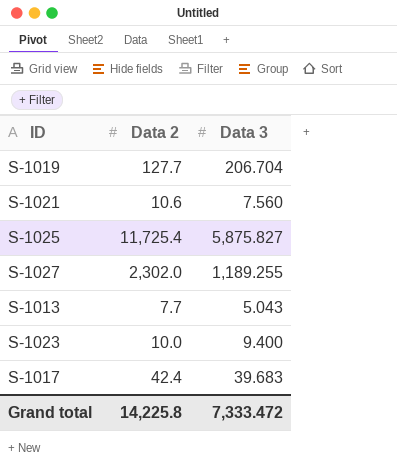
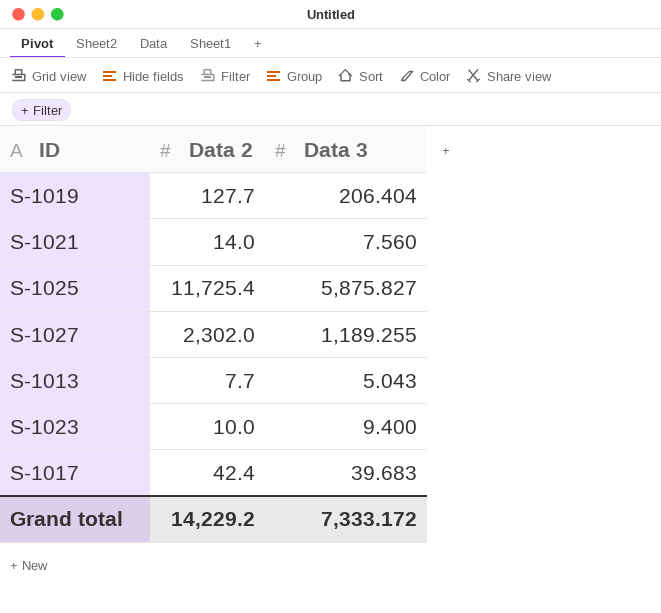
S-1019 | Data 3: 206.704 -> 206.404
S-1021 | Data 2: 10.6 -> 14.0
Grand total | Data 2: 14,225.8 -> 14,229.2
Grand total | Data 3: 7,333.472 -> 7,333.172

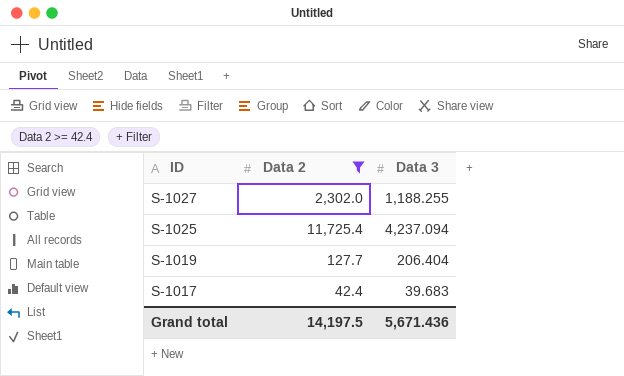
filter: none -> Data 2 >= 42.4
row order: none -> ID descending
S-1027 | Data 3: 1,189.255 -> 1,188.255
S-1025 | Data 3: 5,875.827 -> 4,237.094
Grand total | Data 2: 14,229.2 -> 14,197.5
Grand total | Data 3: 7,333.172 -> 5,671.436

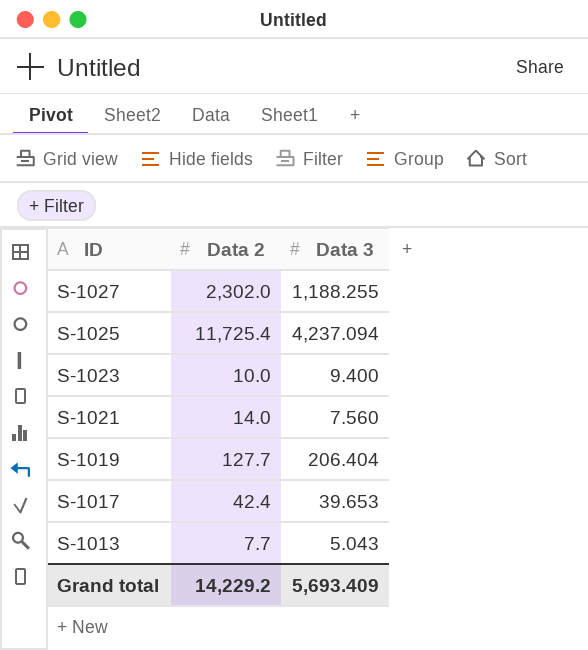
filter: Data 2 >= 42.4 -> none
S-1017 | Data 3: 39.683 -> 39.653
Grand total | Data 2: 14,197.5 -> 14,229.2
Grand total | Data 3: 5,671.436 -> 5,693.409

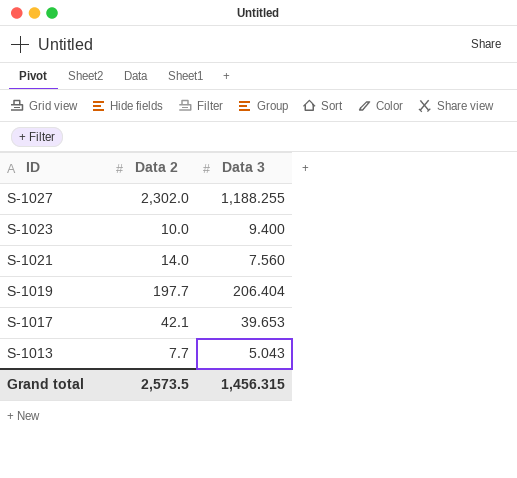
row S-1025: 11,725.4 | 4,237.094 -> none
S-1019 | Data 2: 127.7 -> 197.7
S-1017 | Data 2: 42.4 -> 42.1
Grand total | Data 2: 14,229.2 -> 2,573.5
Grand total | Data 3: 5,693.409 -> 1,456.315

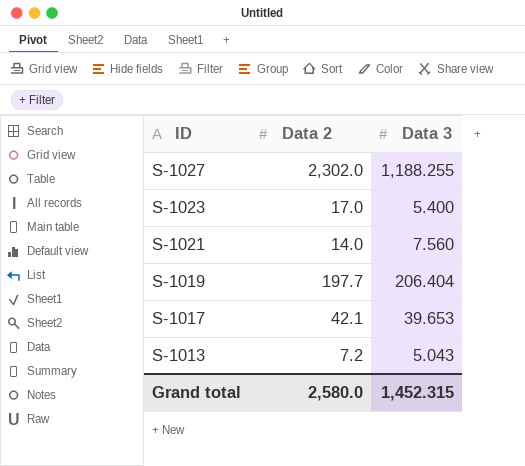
S-1023 | Data 2: 10.0 -> 17.0
S-1023 | Data 3: 9.400 -> 5.400
S-1013 | Data 2: 7.7 -> 7.2
Grand total | Data 2: 2,573.5 -> 2,580.0
Grand total | Data 3: 1,456.315 -> 1,452.315

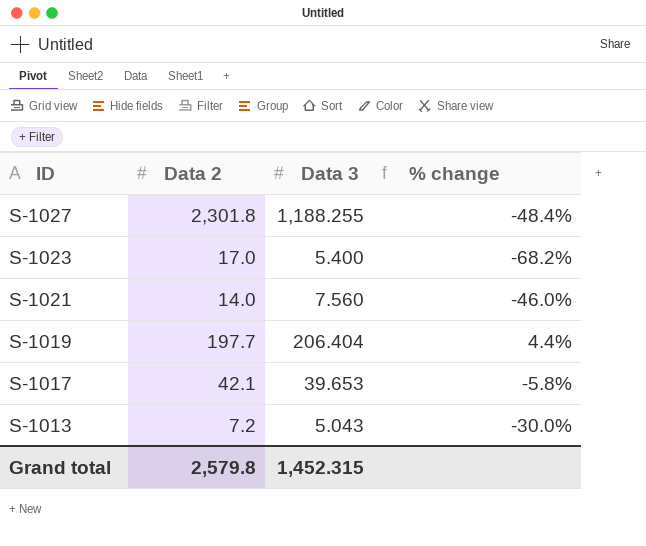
column % change | formula: none -> ([Data 3] - [Data 2]) / [Data 2]
S-1027 | Data 2: 2,302.0 -> 2,301.8
Grand total | Data 2: 2,580.0 -> 2,579.8

